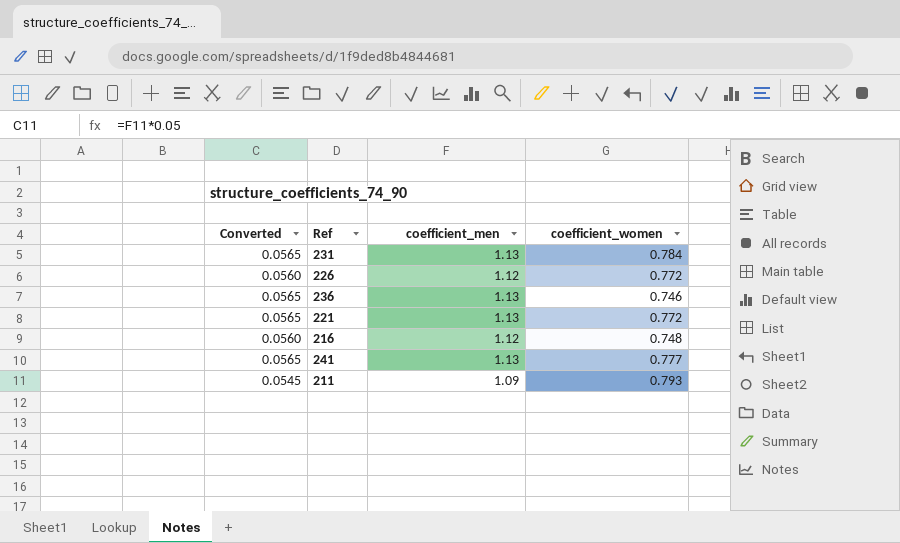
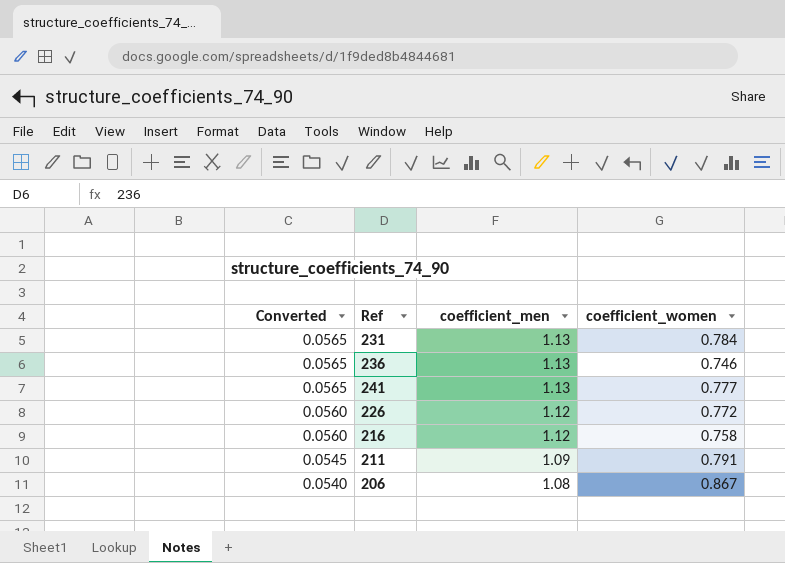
row order: none -> Converted descending
row 221: 0.0565 | 1.13 | 0.772 -> none
216 | coefficient_women: 0.748 -> 0.758
211 | coefficient_women: 0.793 -> 0.791
row 206: none -> 0.0540 | 1.08 | 0.867

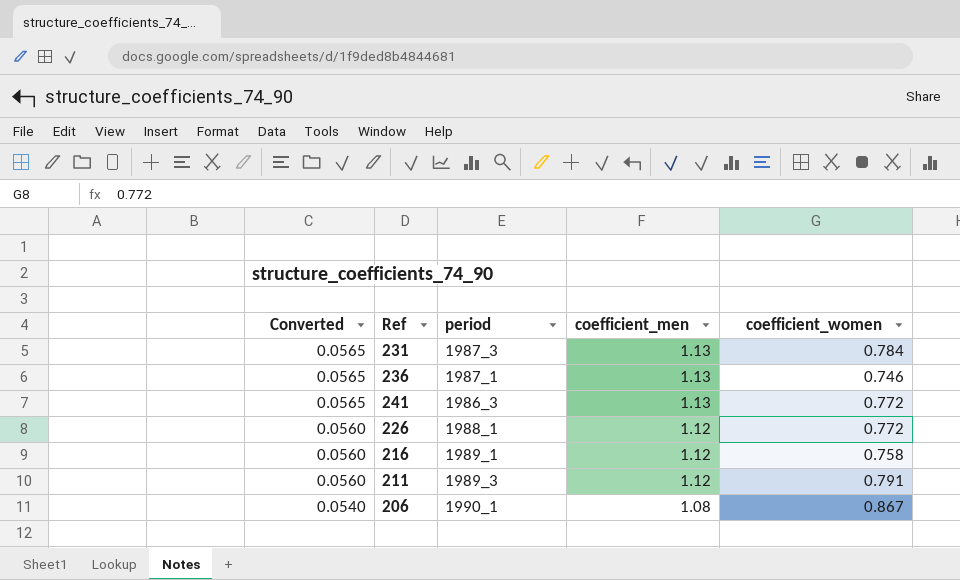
column period | position: none -> 3
241 | coefficient_women: 0.777 -> 0.772
211 | Converted: 0.0545 -> 0.0560
211 | coefficient_men: 1.09 -> 1.12

